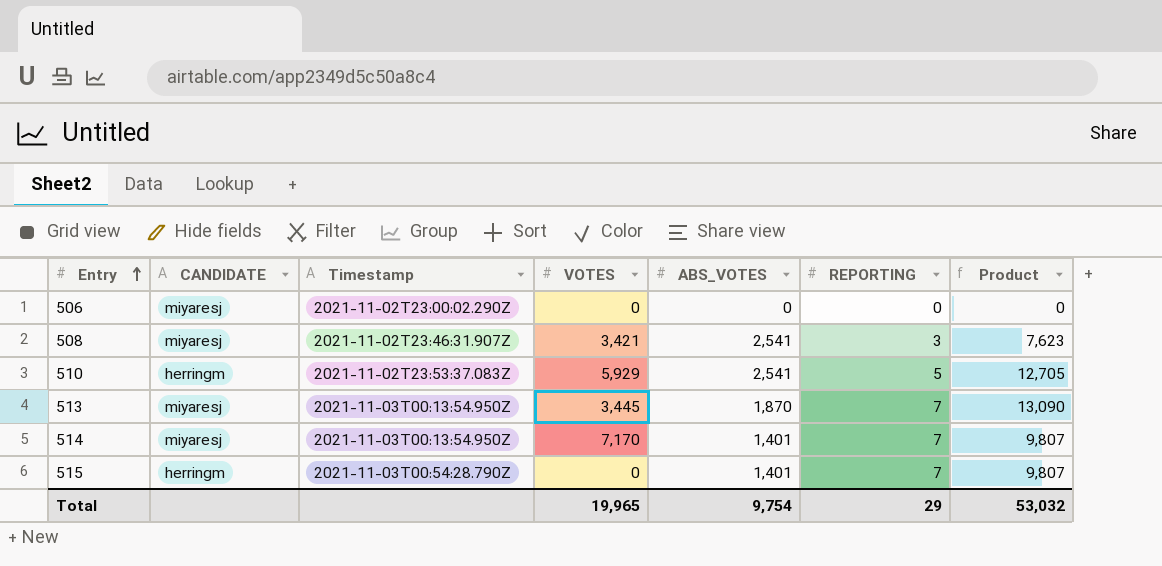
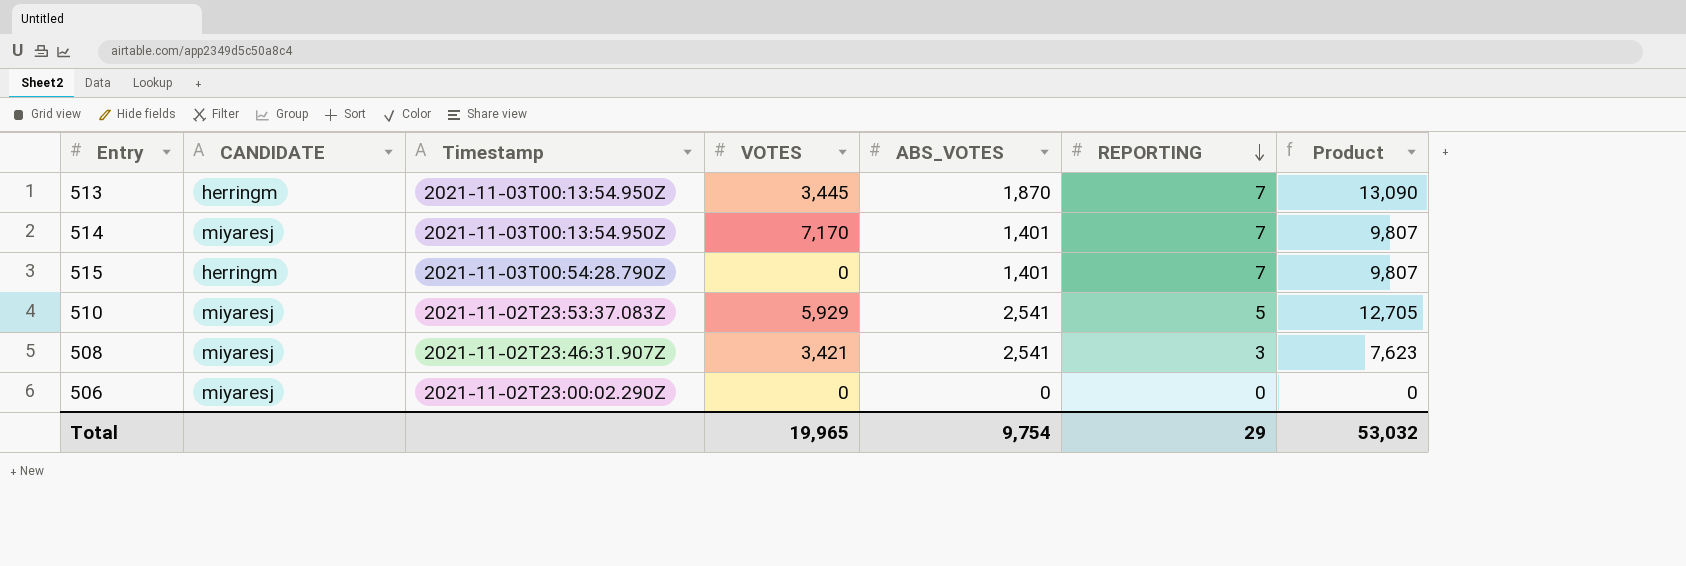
row order: Entry ascending -> REPORTING descending
513 | CANDIDATE: miyaresj -> herringm
510 | CANDIDATE: herringm -> miyaresj

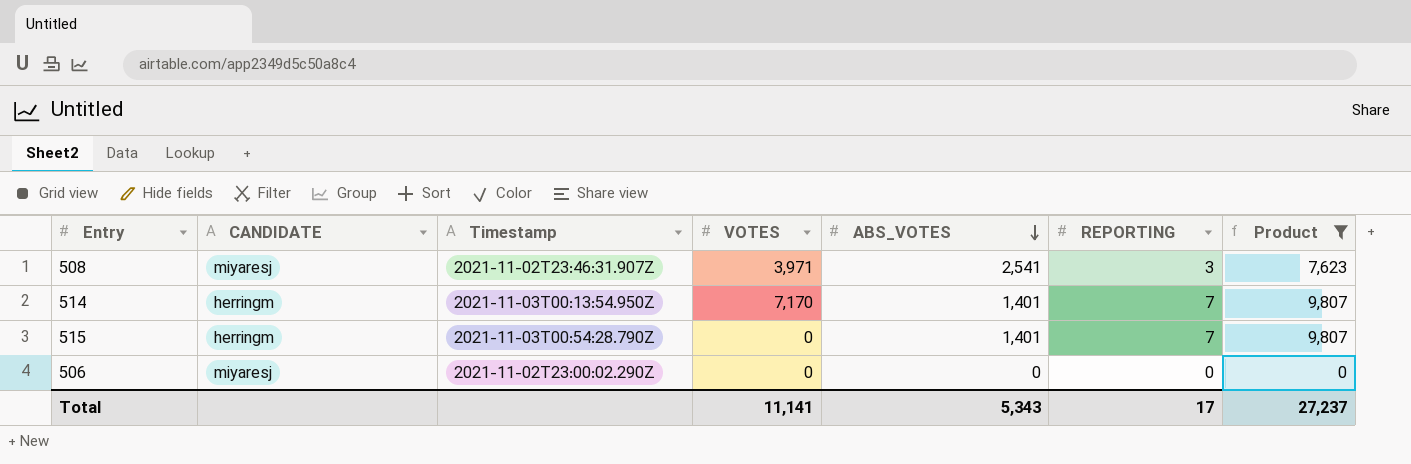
filter: none -> Product <= 9,807
row order: REPORTING descending -> ABS_VOTES descending
508 | VOTES: 3,421 -> 3,971
514 | CANDIDATE: miyaresj -> herringm
Total | VOTES: 19,965 -> 11,141
Total | ABS_VOTES: 9,754 -> 5,343
Total | REPORTING: 29 -> 17
Total | Product: 53,032 -> 27,237

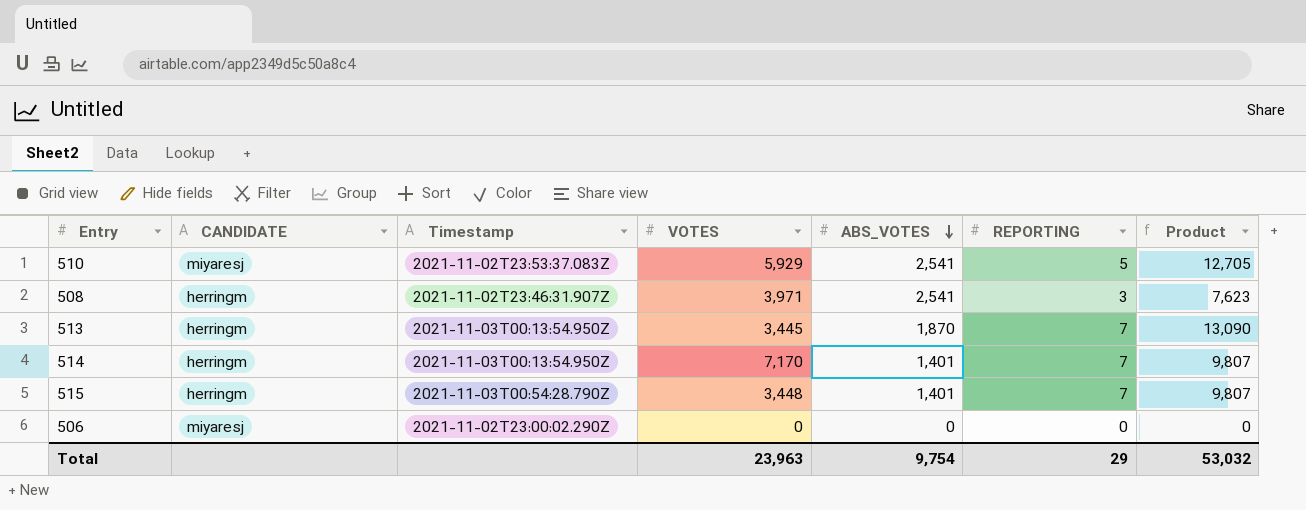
filter: Product <= 9,807 -> none
508 | CANDIDATE: miyaresj -> herringm
515 | VOTES: 0 -> 3,448
Total | VOTES: 11,141 -> 23,963
Total | ABS_VOTES: 5,343 -> 9,754
Total | REPORTING: 17 -> 29
Total | Product: 27,237 -> 53,032

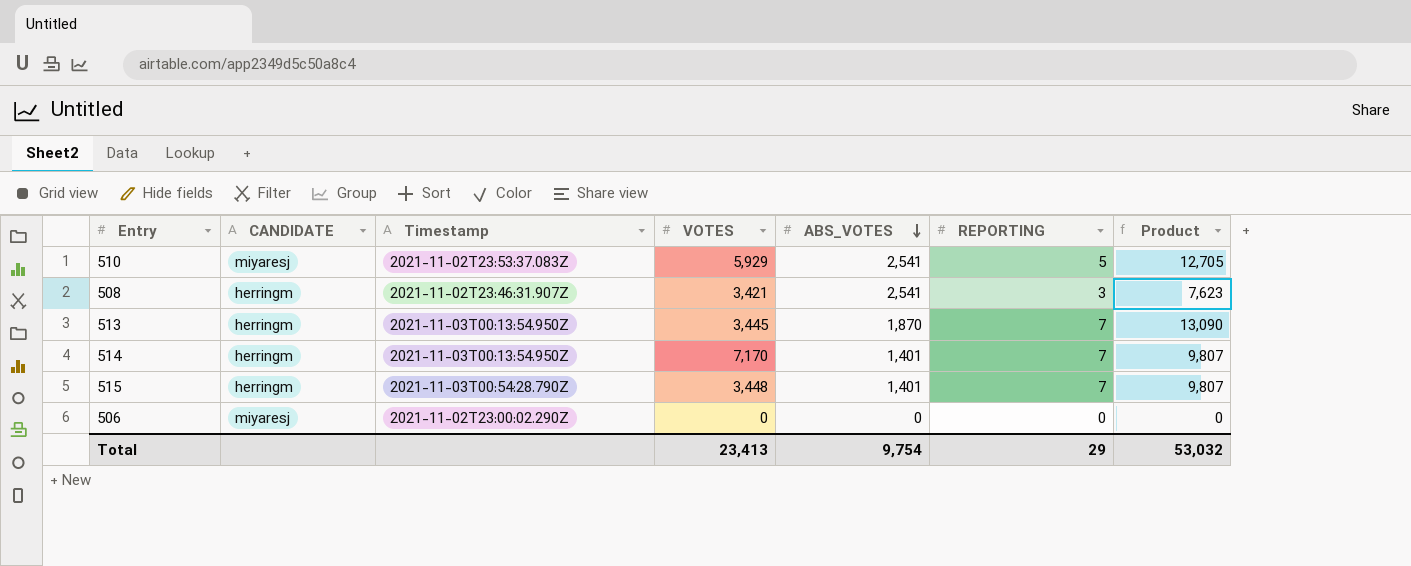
508 | VOTES: 3,971 -> 3,421
Total | VOTES: 23,963 -> 23,413

